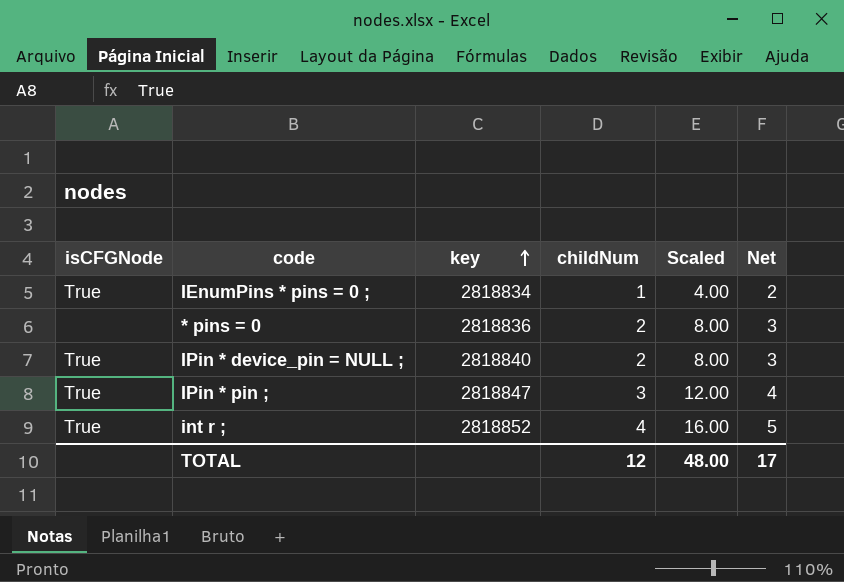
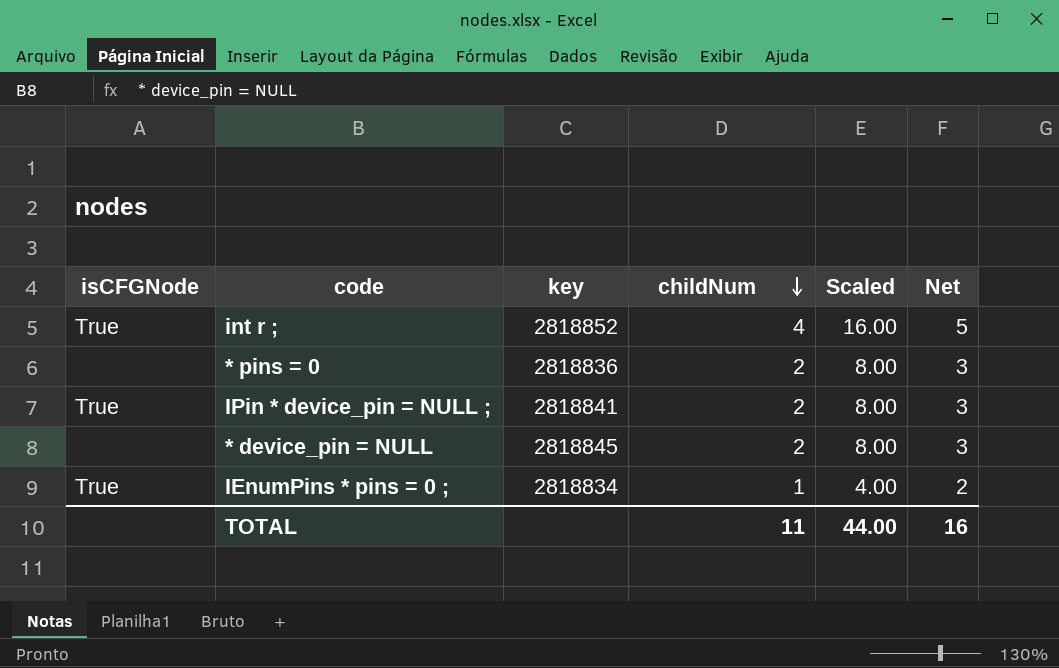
row order: key ascending -> childNum descending
row IPin * pin ;: True | 2818847 | 3 | 12.00 | 4 -> none
IPin * device_pin = NULL ; | key: 2818840 -> 2818841
row * device_pin = NULL: none -> none | 2818845 | 2 | 8.00 | 3
TOTAL | childNum: 12 -> 11
TOTAL | Scaled: 48.00 -> 44.00
TOTAL | Net: 17 -> 16

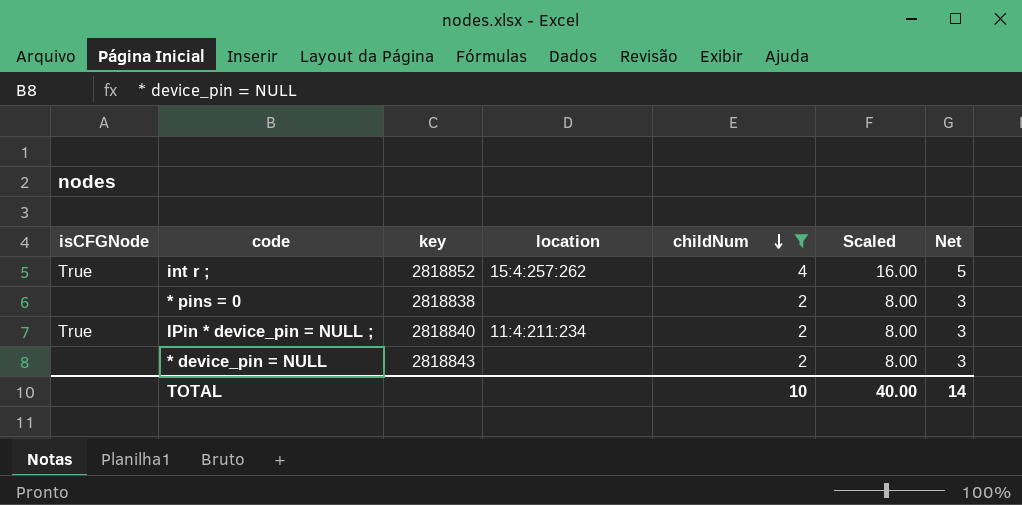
filter: none -> childNum != 1
column location | position: none -> 4
* pins = 0 | key: 2818836 -> 2818838
IPin * device_pin = NULL ; | key: 2818841 -> 2818840
* device_pin = NULL | key: 2818845 -> 2818843
TOTAL | childNum: 11 -> 10
TOTAL | Scaled: 44.00 -> 40.00
TOTAL | Net: 16 -> 14

